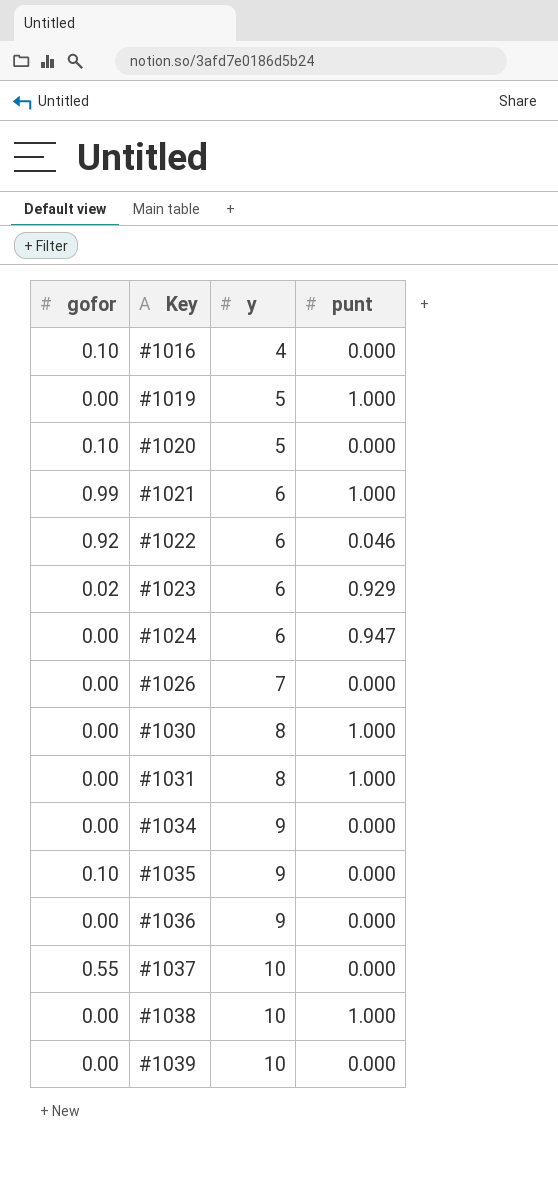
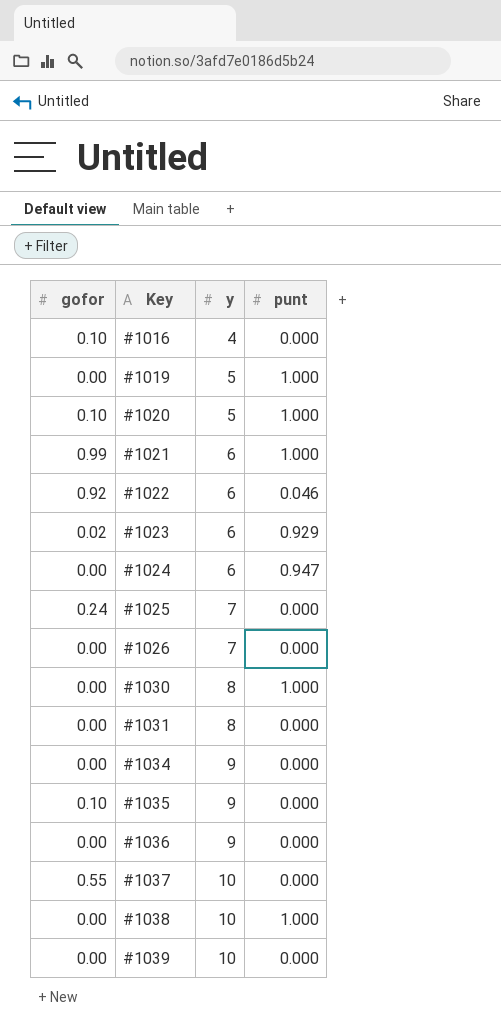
#1020 | punt: 0.000 -> 1.000
row #1025: none -> 0.24 | 7 | 0.000
#1031 | punt: 1.000 -> 0.000

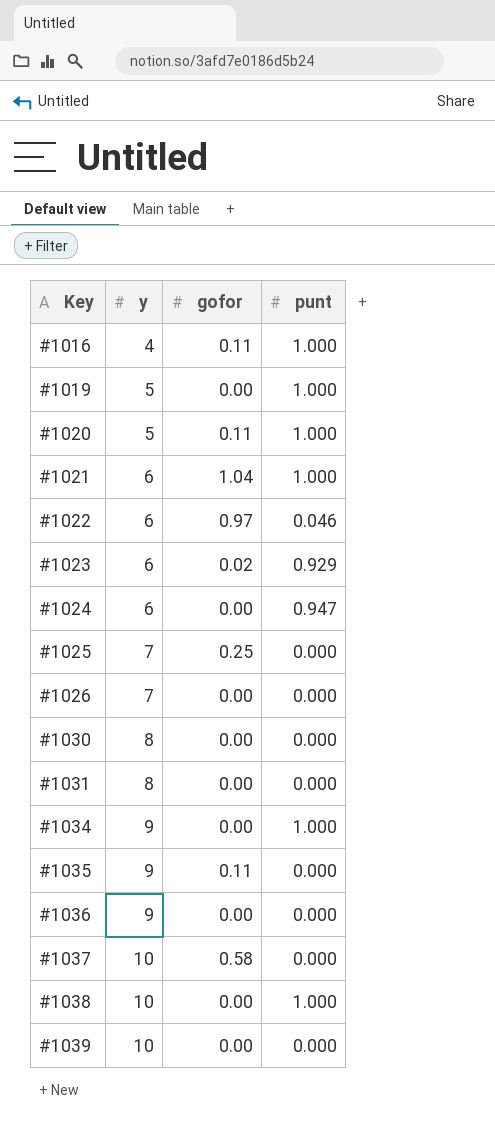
column gofor | position: 1 -> 3
#1016 | gofor: 0.10 -> 0.11
#1016 | punt: 0.000 -> 1.000
#1020 | gofor: 0.10 -> 0.11
#1021 | gofor: 0.99 -> 1.04
#1022 | gofor: 0.92 -> 0.97
#1025 | gofor: 0.24 -> 0.25
#1030 | punt: 1.000 -> 0.000
#1034 | punt: 0.000 -> 1.000
#1035 | gofor: 0.10 -> 0.11
#1037 | gofor: 0.55 -> 0.58

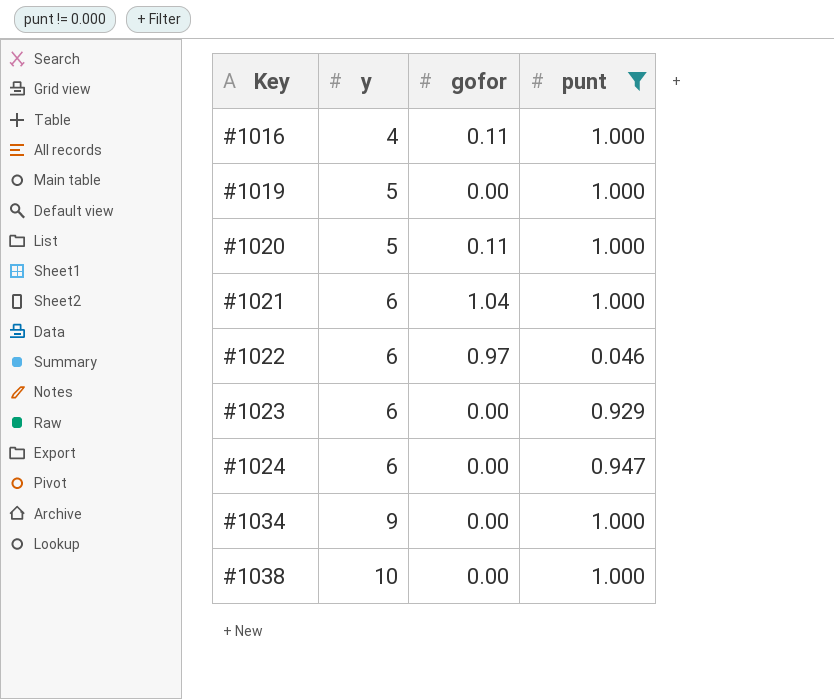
filter: none -> punt != 0.000
#1023 | gofor: 0.02 -> 0.00

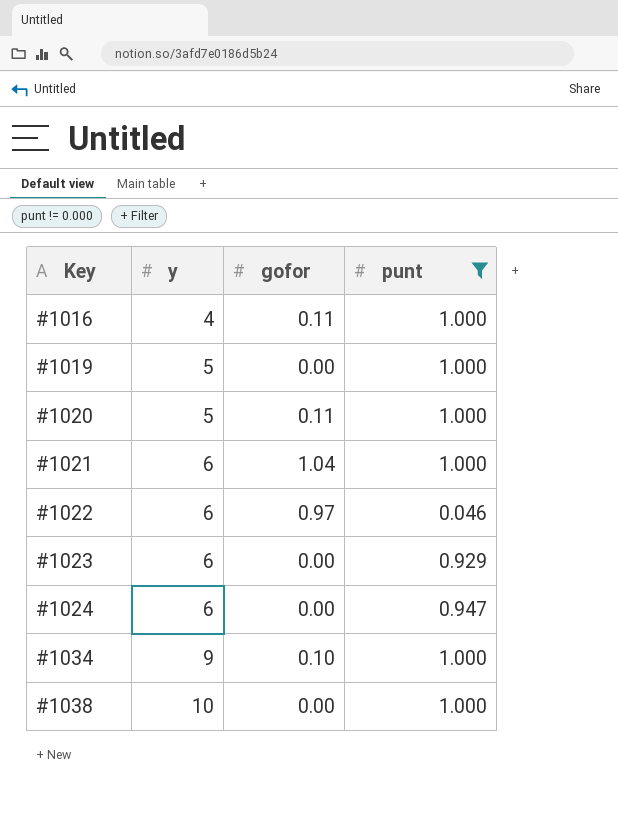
#1034 | gofor: 0.00 -> 0.10

